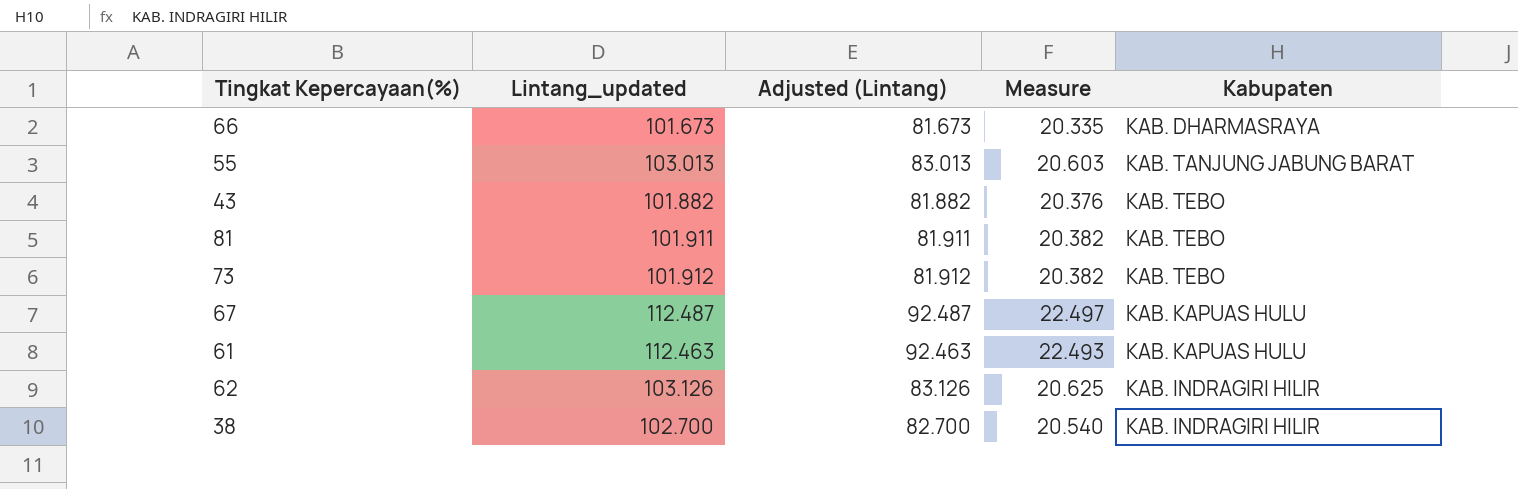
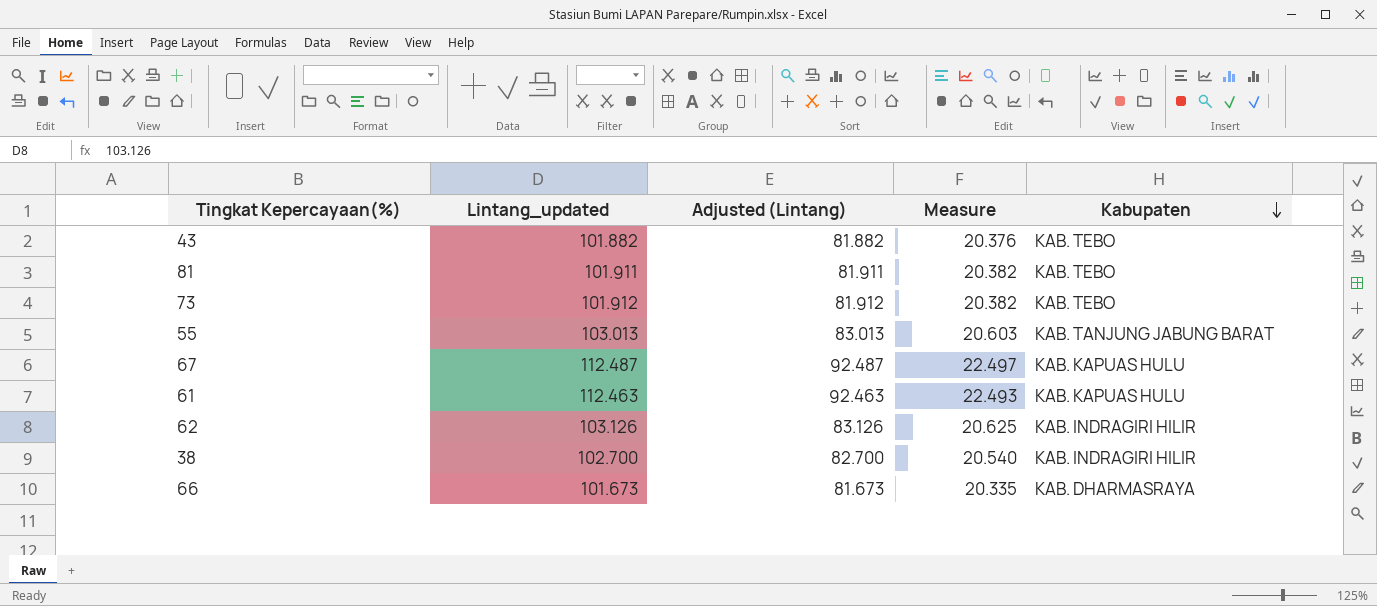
row order: none -> Kabupaten descending

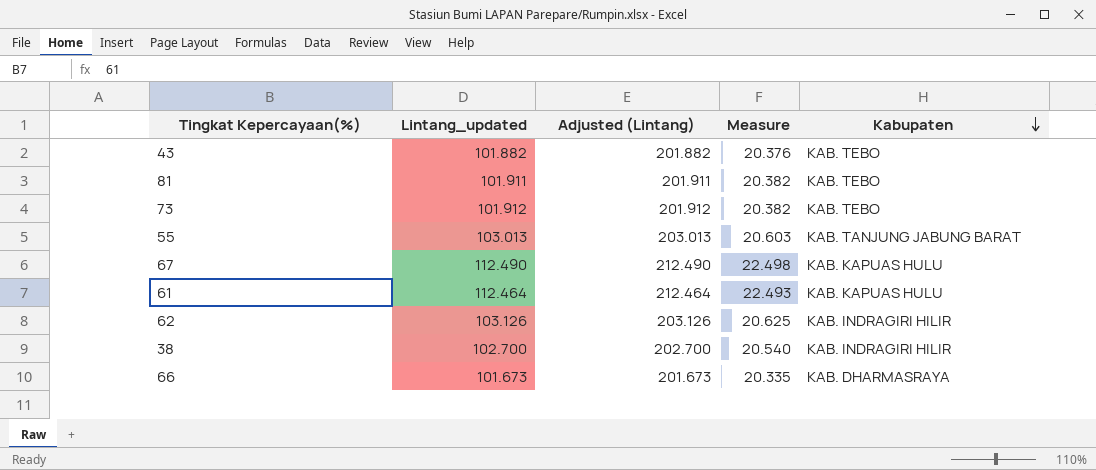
column Adjusted (Lintang) | formula: [Lintang_updated] - 20 -> [Lintang_updated] + 100
67 | Lintang_updated: 112.487 -> 112.490
67 | Measure: 22.497 -> 22.498
61 | Lintang_updated: 112.463 -> 112.464

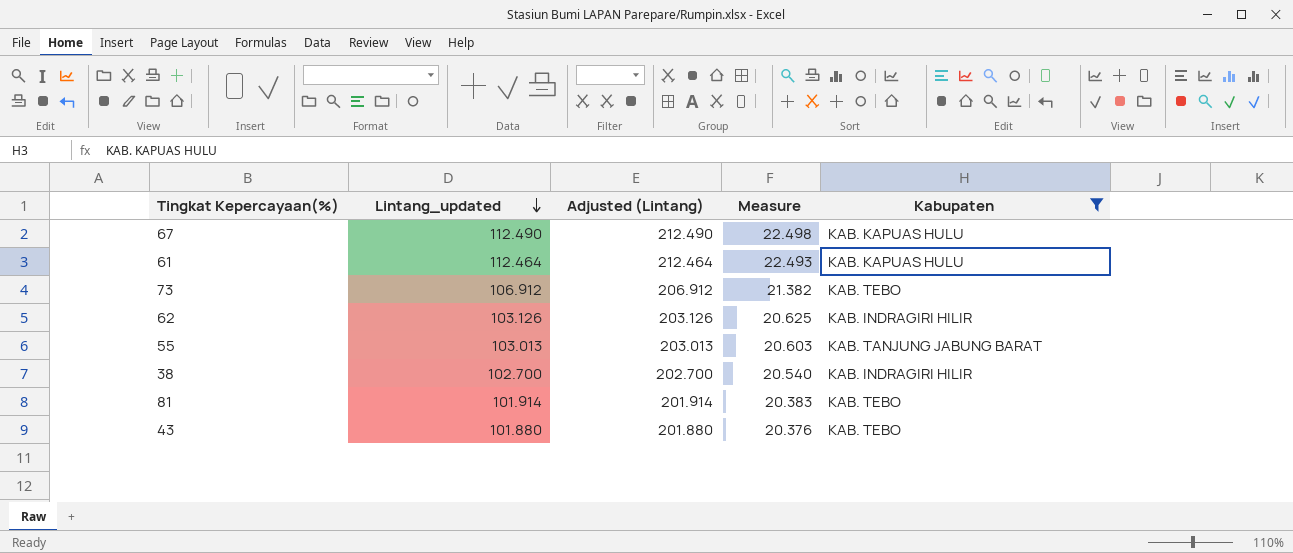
filter: none -> Kabupaten != KAB. DHARMASRAYA
row order: Kabupaten descending -> Lintang_updated descending
73 | Lintang_updated: 101.912 -> 106.912
73 | Adjusted (Lintang): 201.912 -> 206.912
73 | Measure: 20.382 -> 21.382
81 | Lintang_updated: 101.911 -> 101.914
81 | Adjusted (Lintang): 201.911 -> 201.914
81 | Measure: 20.382 -> 20.383
43 | Lintang_updated: 101.882 -> 101.880
43 | Adjusted (Lintang): 201.882 -> 201.880

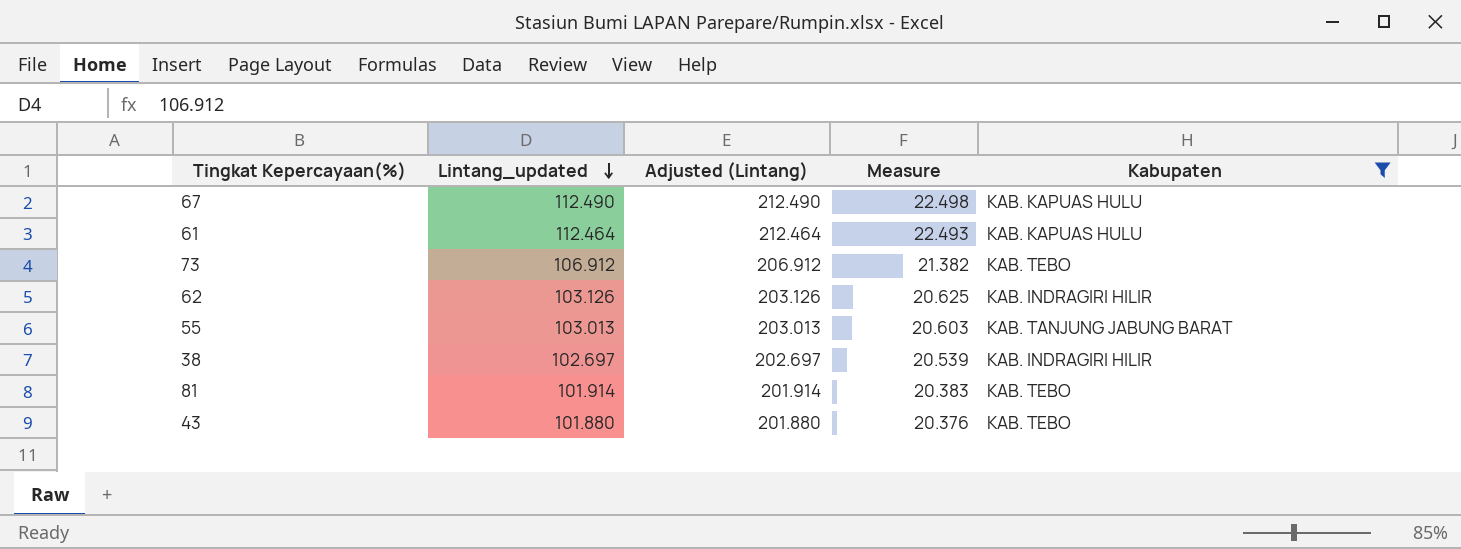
38 | Lintang_updated: 102.700 -> 102.697
38 | Adjusted (Lintang): 202.700 -> 202.697
38 | Measure: 20.540 -> 20.539

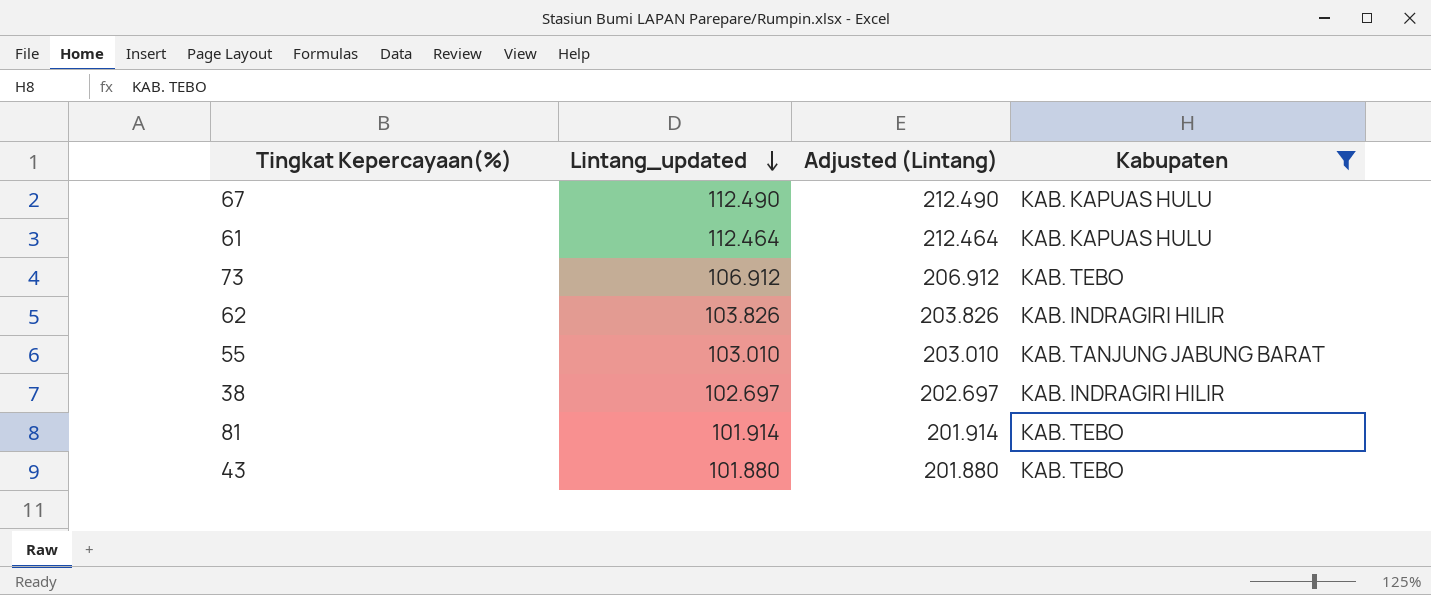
column Measure | formula: [Lintang_updated] * 0.2 -> none
62 | Lintang_updated: 103.126 -> 103.826
62 | Adjusted (Lintang): 203.126 -> 203.826
55 | Lintang_updated: 103.013 -> 103.010
55 | Adjusted (Lintang): 203.013 -> 203.010

